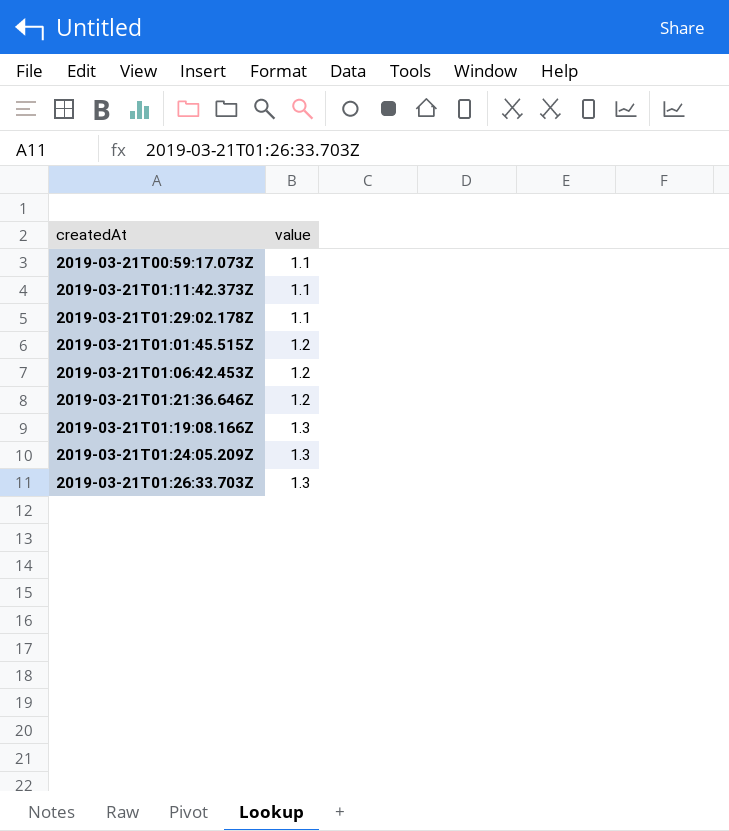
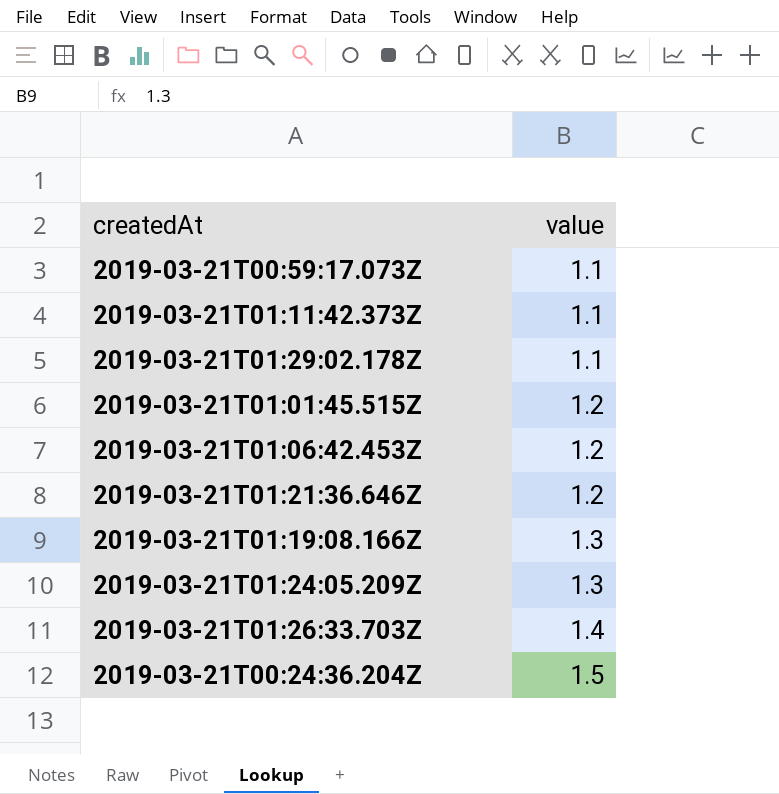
2019-03-21T01:26:33.703Z | value: 1.3 -> 1.4
row 2019-03-21T00:24:36.204Z: none -> 1.5

